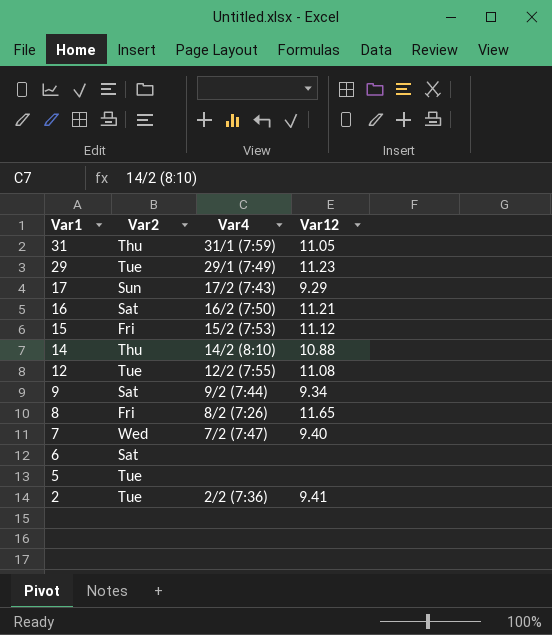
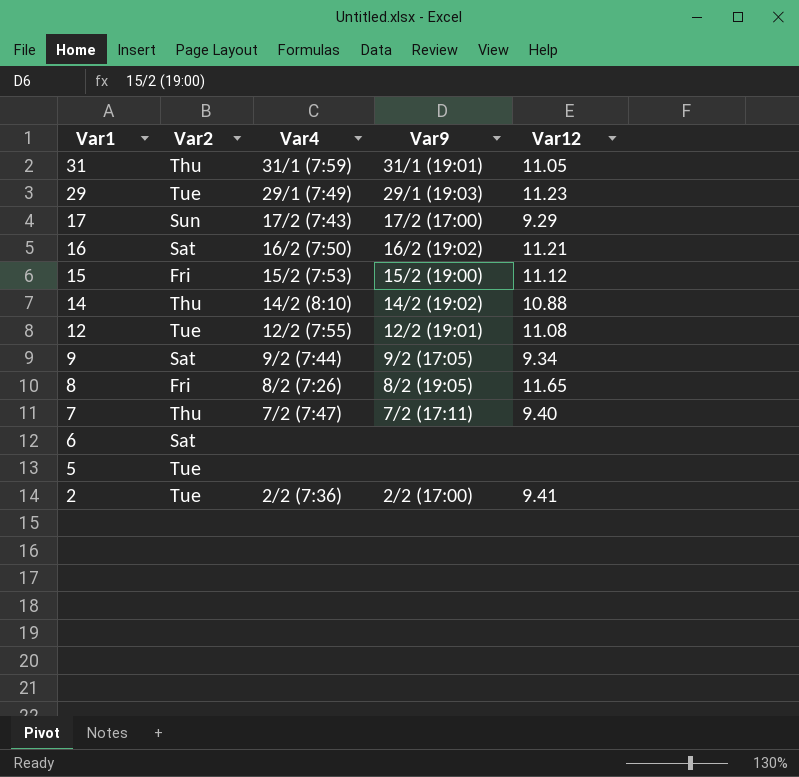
column Var9 | position: none -> 4
7 | Var2: Wed -> Thu

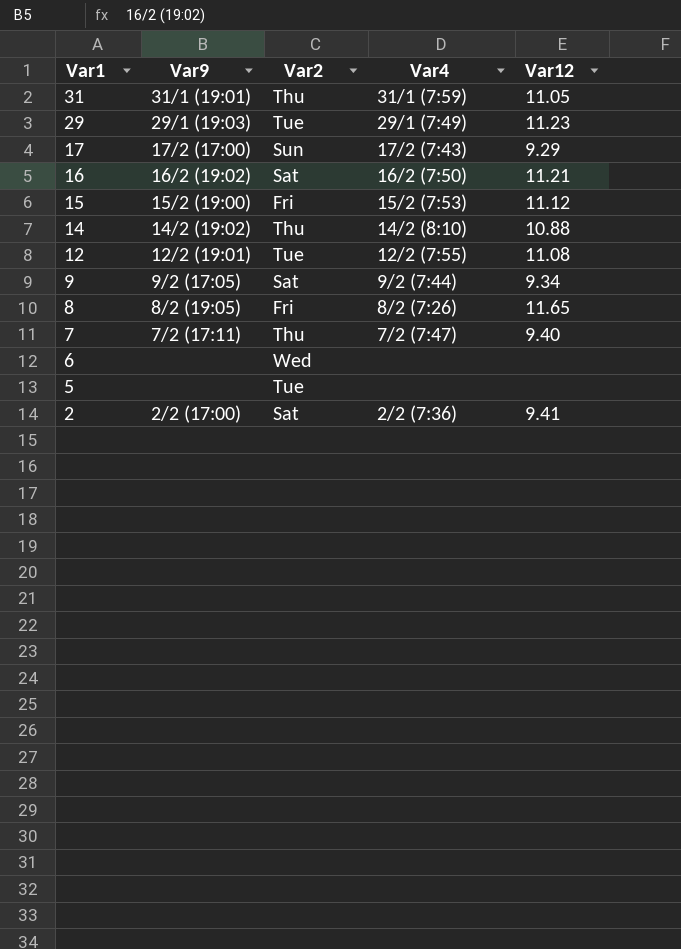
column Var9 | position: 4 -> 2
6 | Var2: Sat -> Wed
2 | Var2: Tue -> Sat

